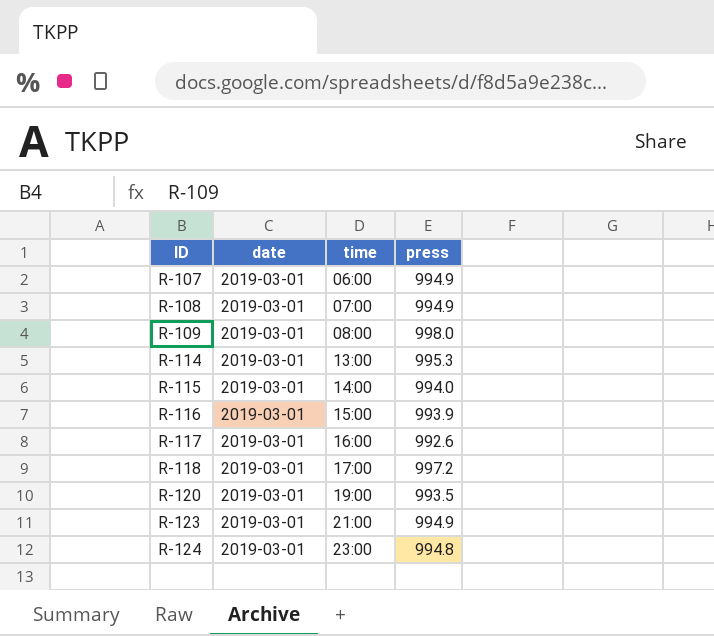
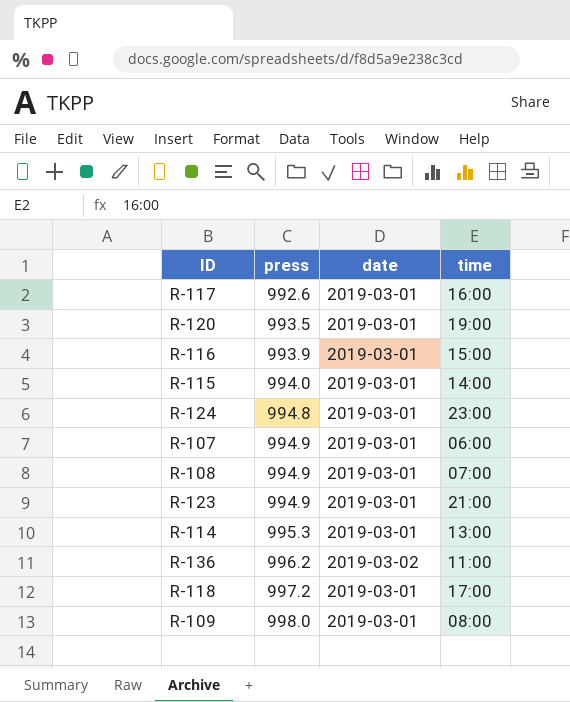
row order: ID ascending -> press ascending
column press | position: 4 -> 2
row R-136: none -> 996.2 | 2019-03-02 | 11:00

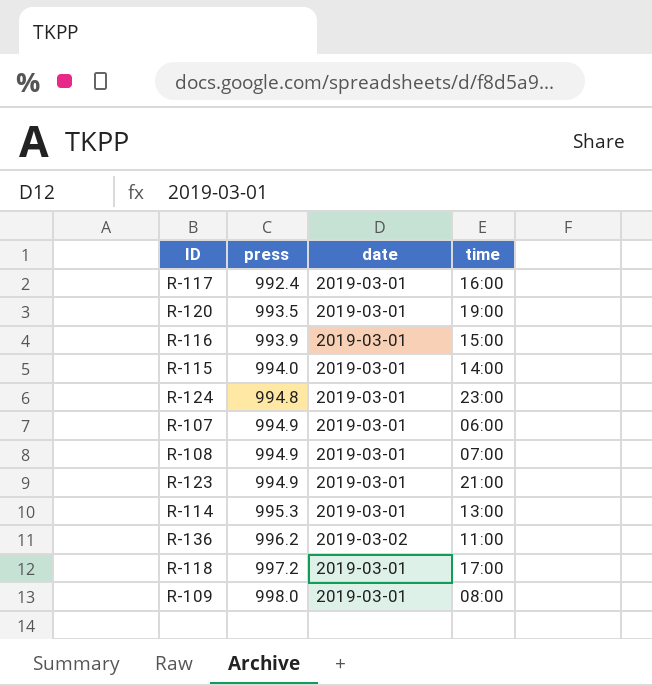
R-117 | press: 992.6 -> 992.4

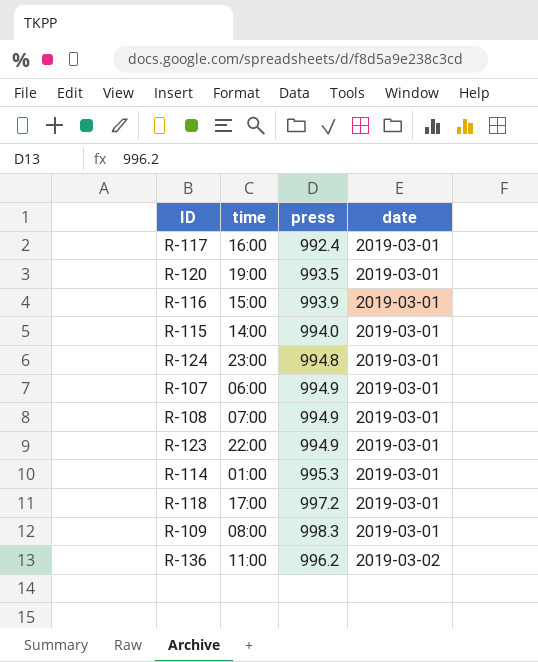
row order: press ascending -> date ascending
column time | position: 4 -> 2
R-123 | time: 21:00 -> 22:00
R-114 | time: 13:00 -> 01:00
R-109 | press: 998.0 -> 998.3

